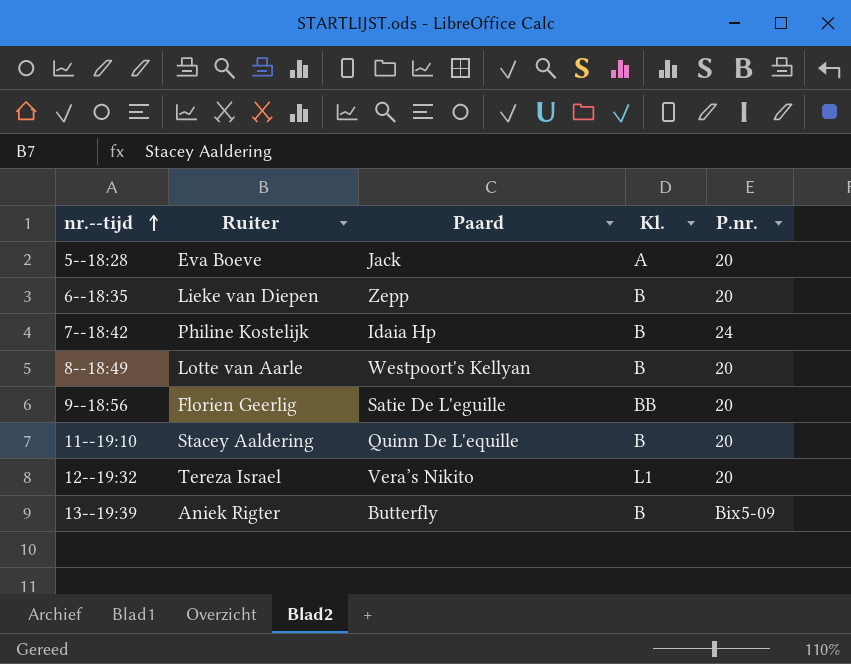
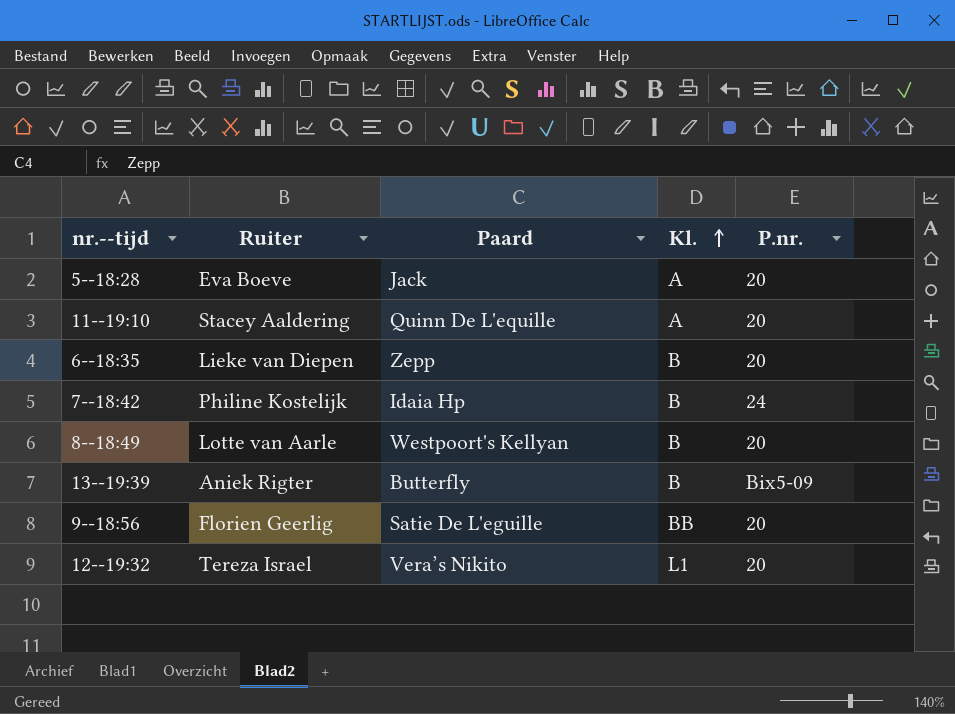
row order: nr.--tijd ascending -> Kl. ascending
11--19:10 | Kl.: B -> A

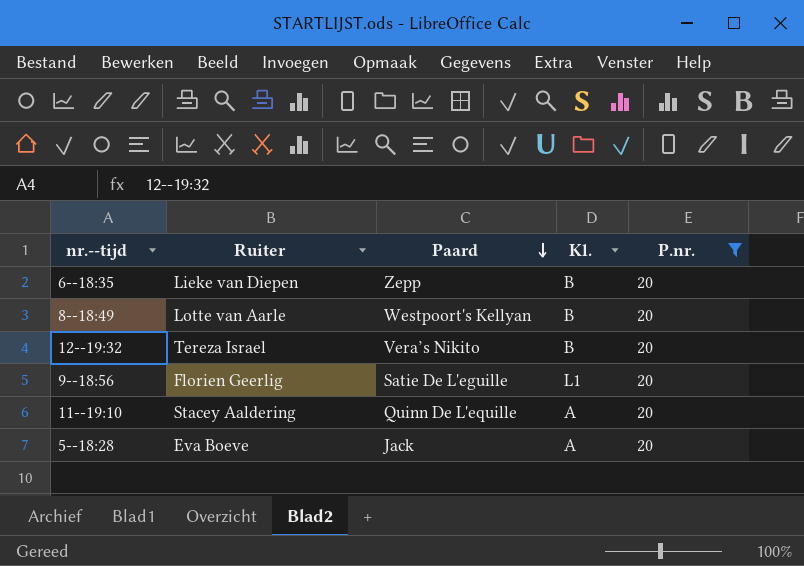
filter: none -> P.nr. = 20
row order: Kl. ascending -> Paard descending
12--19:32 | Kl.: L1 -> B
9--18:56 | Kl.: BB -> L1

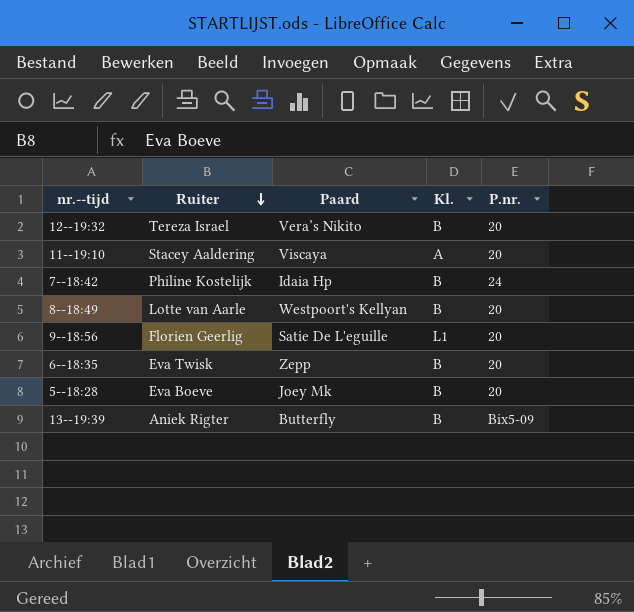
filter: P.nr. = 20 -> none
row order: Paard descending -> Ruiter descending
11--19:10 | Paard: Quinn De L'equille -> Viscaya
6--18:35 | Ruiter: Lieke van Diepen -> Eva Twisk
5--18:28 | Paard: Jack -> Joey Mk
5--18:28 | Kl.: A -> B

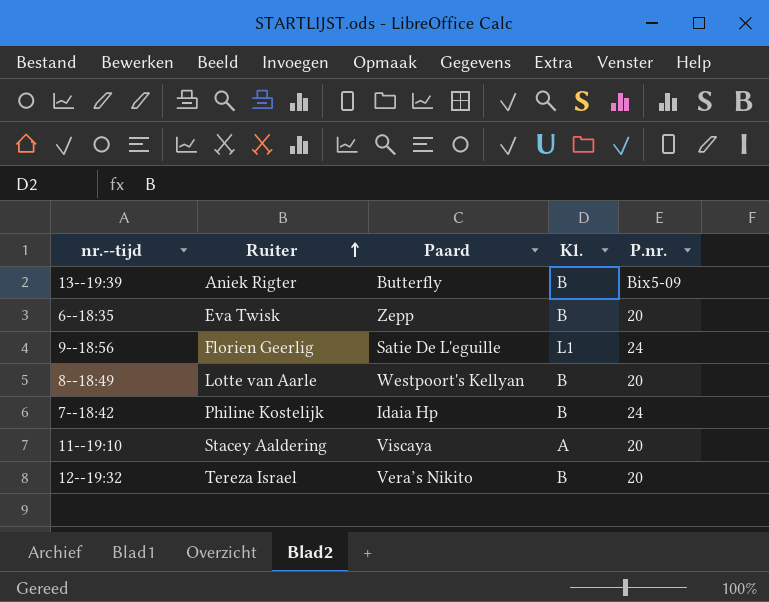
row order: Ruiter descending -> Ruiter ascending
row 5--18:28: Eva Boeve | Joey Mk | B | 20 -> none
9--18:56 | P.nr.: 20 -> 24

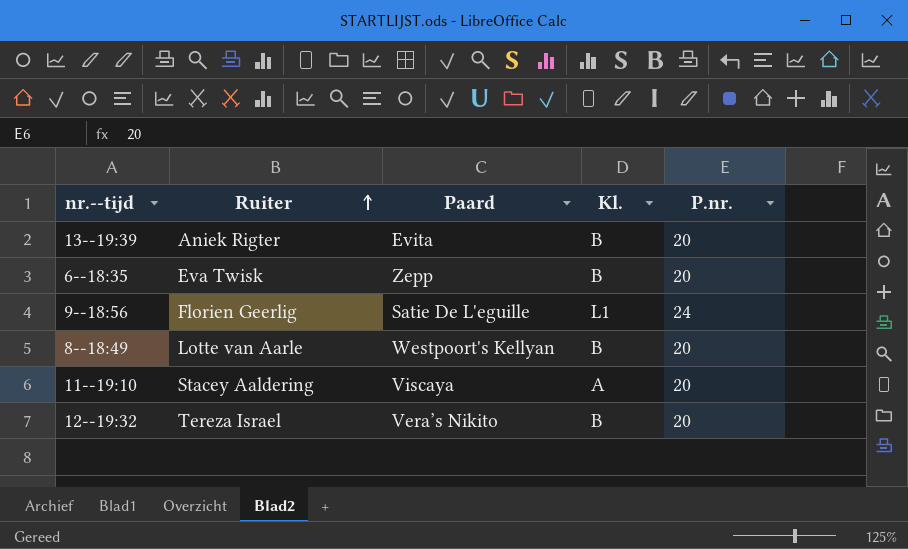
row 7--18:42: Philine Kostelijk | Idaia Hp | B | 24 -> none
13--19:39 | Paard: Butterfly -> Evita
13--19:39 | P.nr.: Bix5-09 -> 20

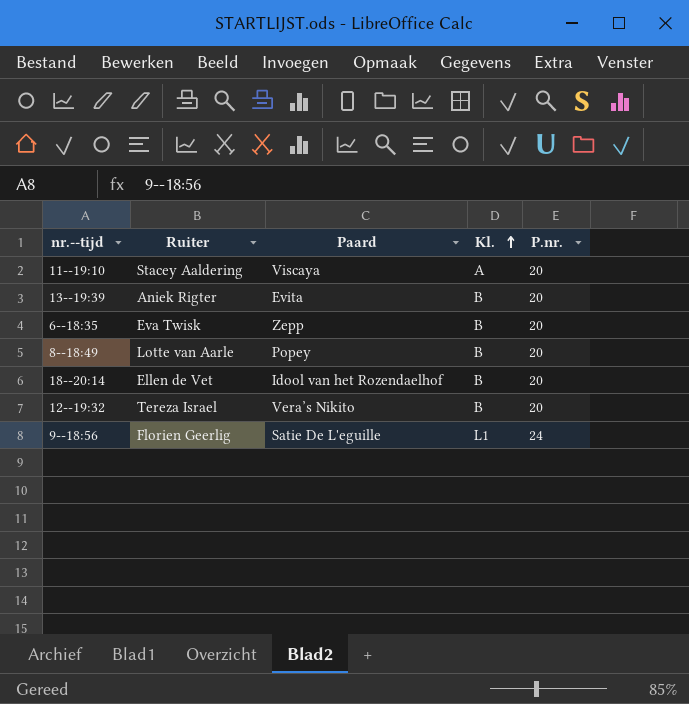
row order: Ruiter ascending -> Kl. ascending
8--18:49 | Paard: Westpoort's Kellyan -> Popey
row 18--20:14: none -> Ellen de Vet | Idool van het Rozendaelhof | B | 20

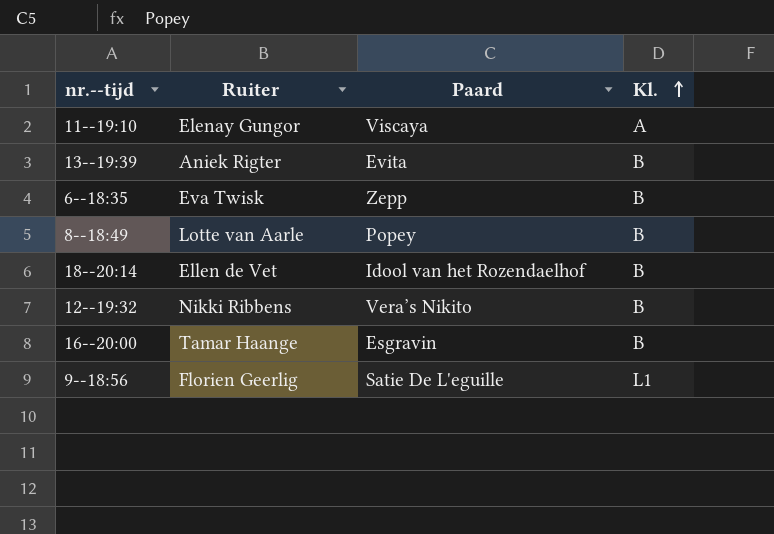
column P.nr. | position: 5 -> none
11--19:10 | Ruiter: Stacey Aaldering -> Elenay Gungor
12--19:32 | Ruiter: Tereza Israel -> Nikki Ribbens
row 16--20:00: none -> Tamar Haange | Esgravin | B

